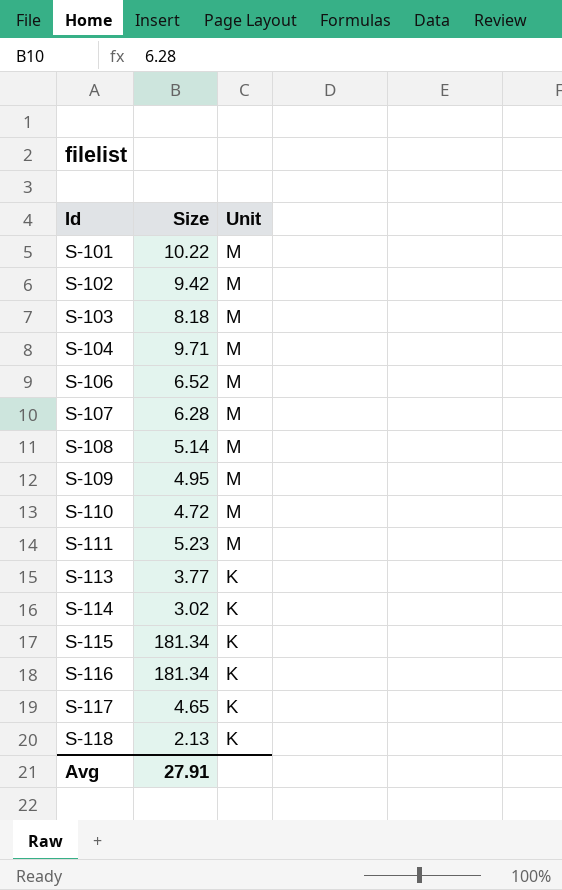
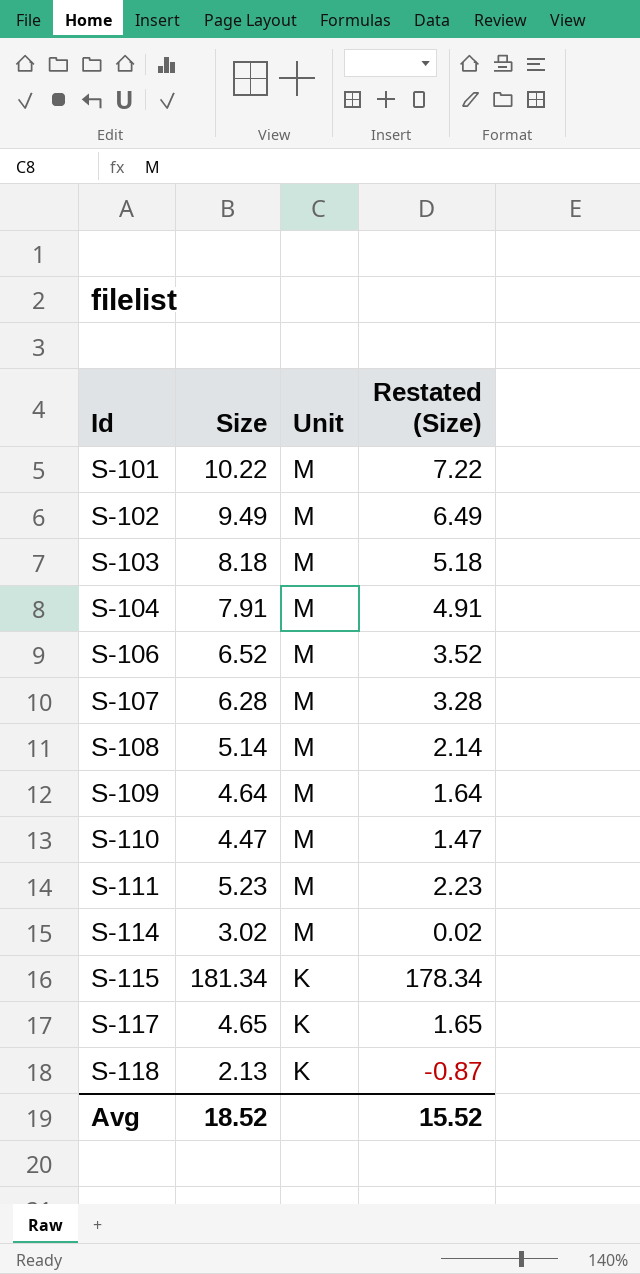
column Restated (Size) | formula: none -> [Size] - 3
row S-113: 3.77 | K -> none
row S-116: 181.34 | K -> none
S-102 | Size: 9.42 -> 9.49
S-104 | Size: 9.71 -> 7.91
S-109 | Size: 4.95 -> 4.64
S-110 | Size: 4.72 -> 4.47
S-114 | Unit: K -> M
Avg | Size: 27.91 -> 18.52

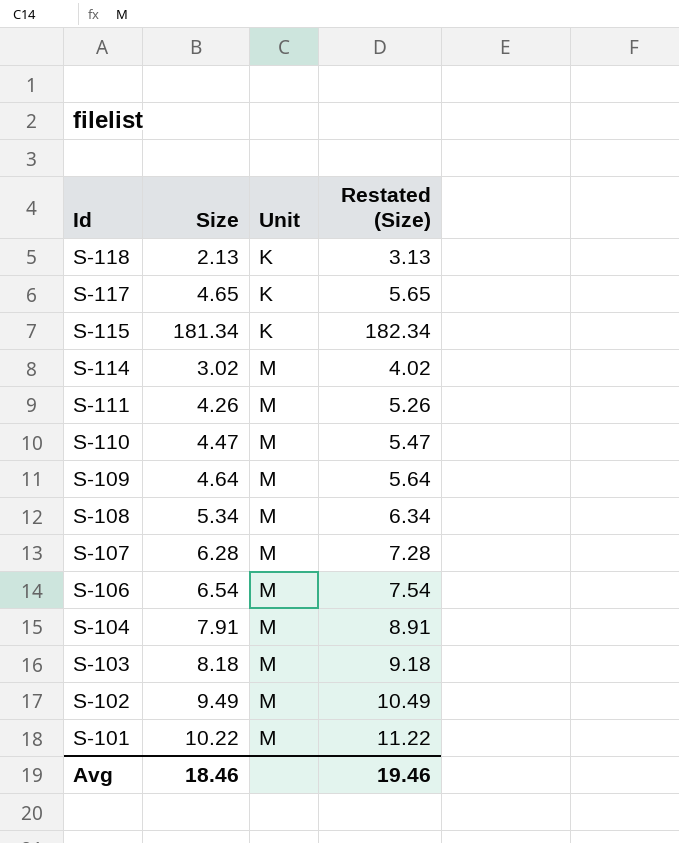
row order: Id ascending -> Id descending
column Restated (Size) | formula: [Size] - 3 -> [Size] + 1
S-111 | Size: 5.23 -> 4.26
S-108 | Size: 5.14 -> 5.34
S-106 | Size: 6.52 -> 6.54
Avg | Size: 18.52 -> 18.46
Avg | Restated (Size): 15.52 -> 19.46

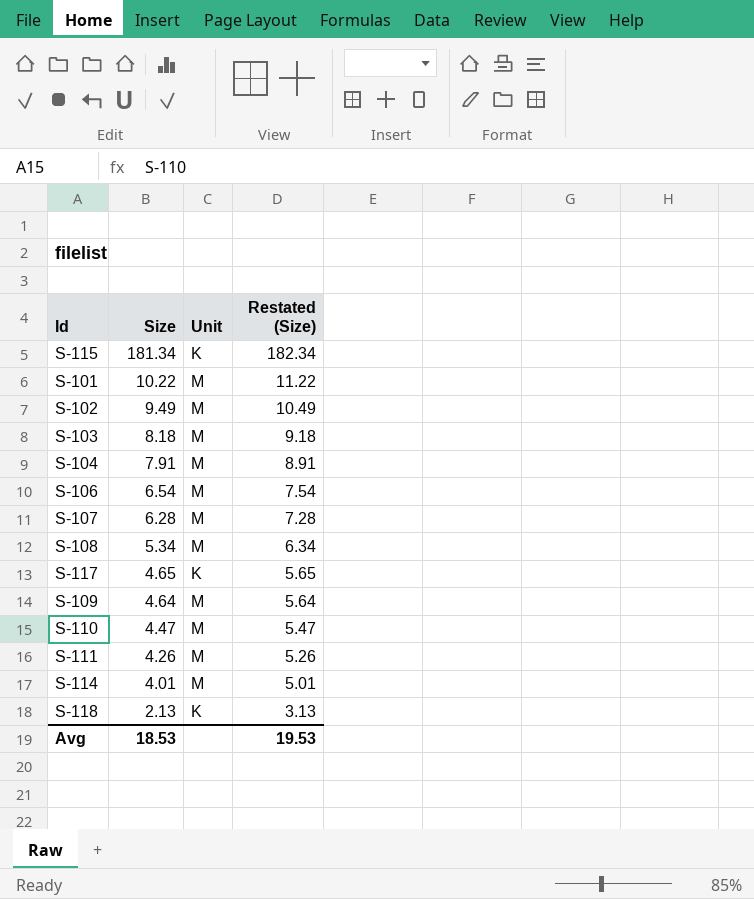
row order: Id descending -> Size descending
S-114 | Size: 3.02 -> 4.01
S-114 | Restated (Size): 4.02 -> 5.01
Avg | Size: 18.46 -> 18.53
Avg | Restated (Size): 19.46 -> 19.53

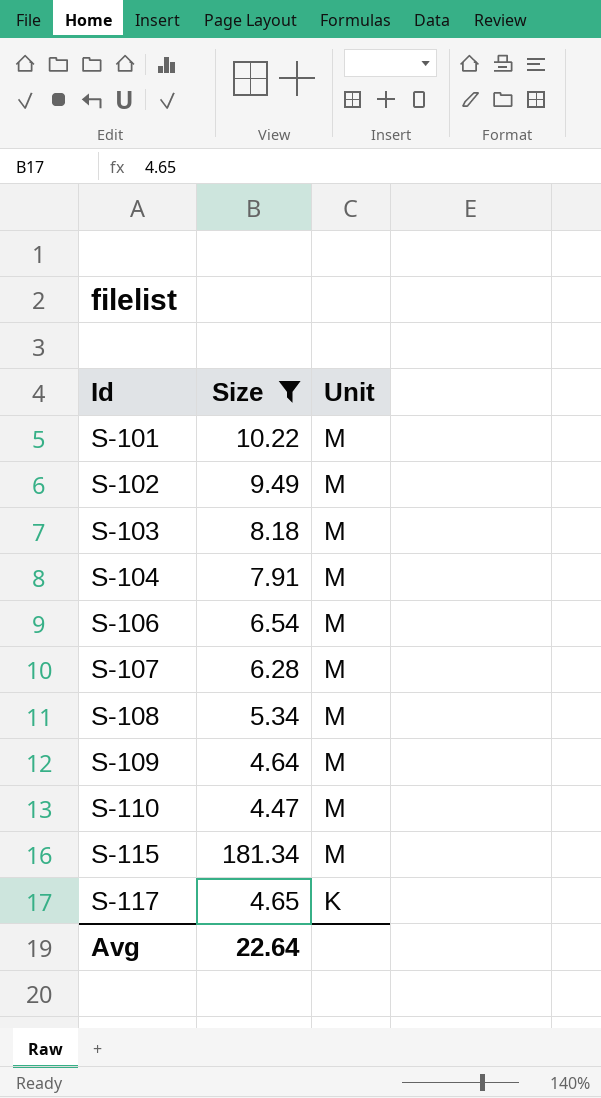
filter: none -> Size >= 4.47
row order: Size descending -> Id ascending
column Restated (Size) | formula: [Size] + 1 -> none
S-115 | Unit: K -> M
Avg | Size: 18.53 -> 22.64

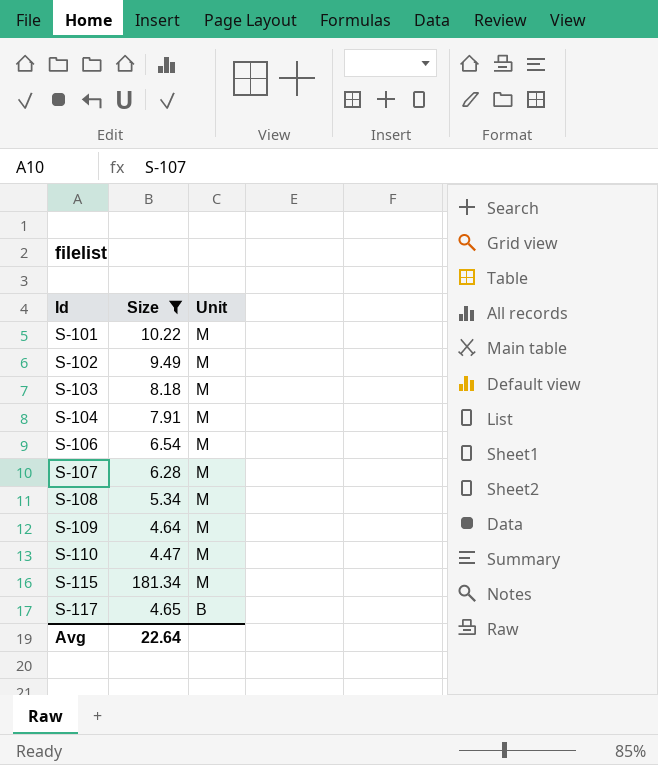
S-117 | Unit: K -> B

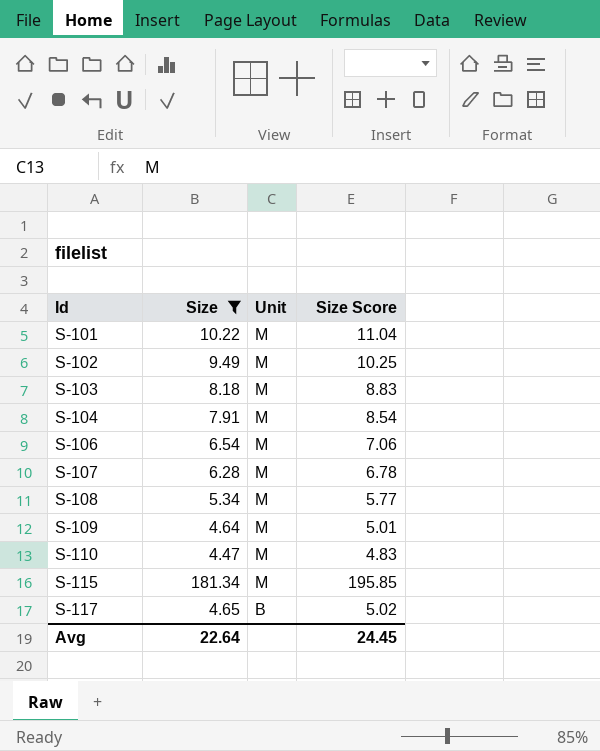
column Size Score | formula: none -> [Size] * 1.08

